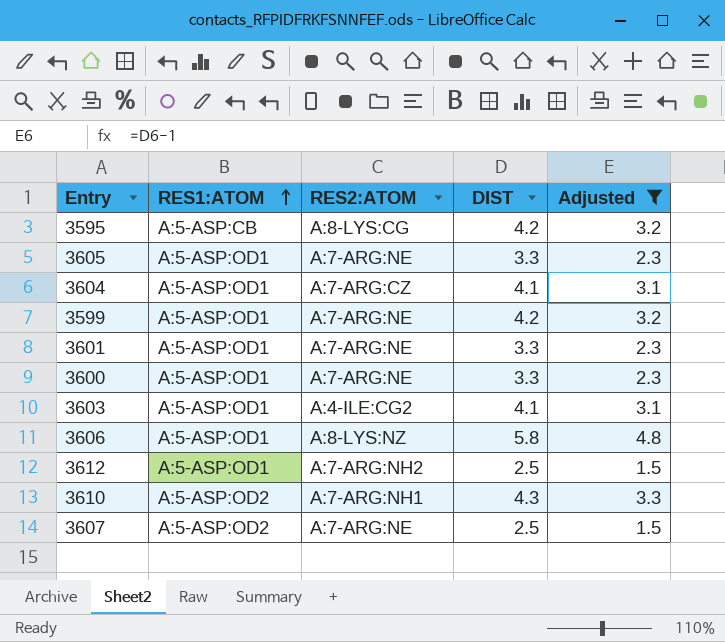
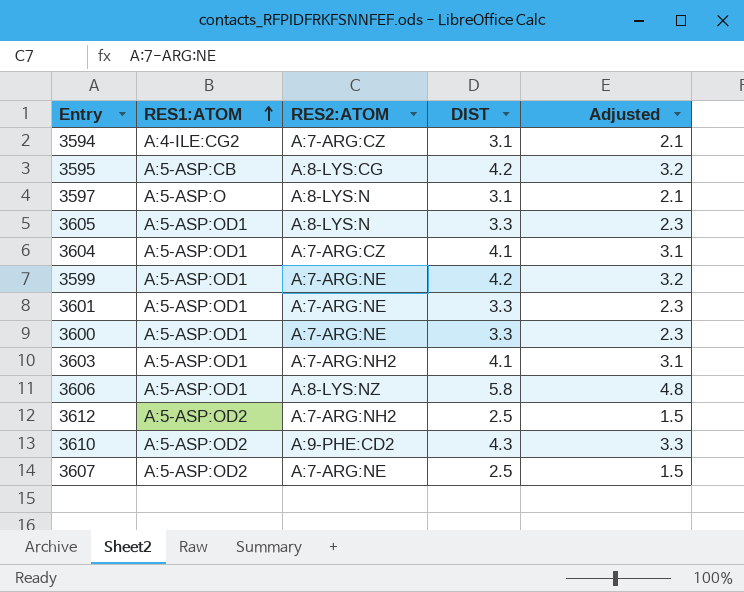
filter: Adjusted != 2.1 -> none
3605 | RES2:ATOM: A:7-ARG:NE -> A:8-LYS:N
3603 | RES2:ATOM: A:4-ILE:CG2 -> A:7-ARG:NH2
3612 | RES1:ATOM: A:5-ASP:OD1 -> A:5-ASP:OD2
3610 | RES2:ATOM: A:7-ARG:NH1 -> A:9-PHE:CD2

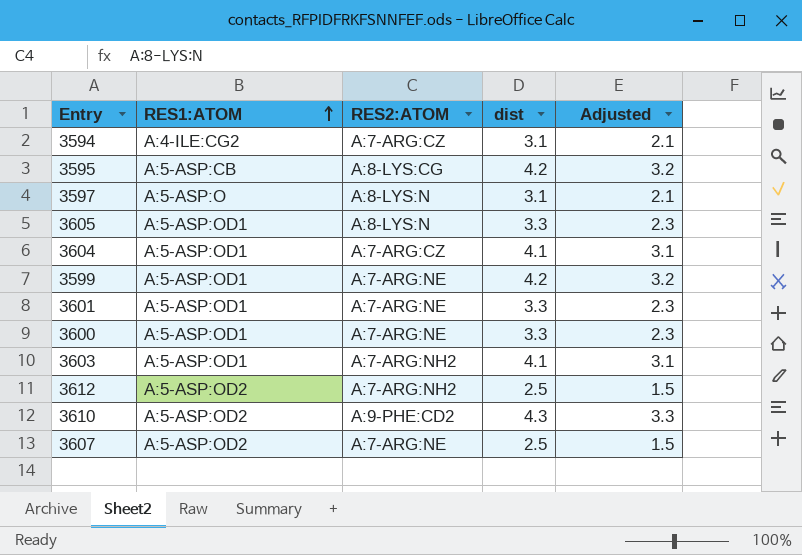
column name: DIST -> dist
row 3606: A:5-ASP:OD1 | A:8-LYS:NZ | 5.8 | 4.8 -> none

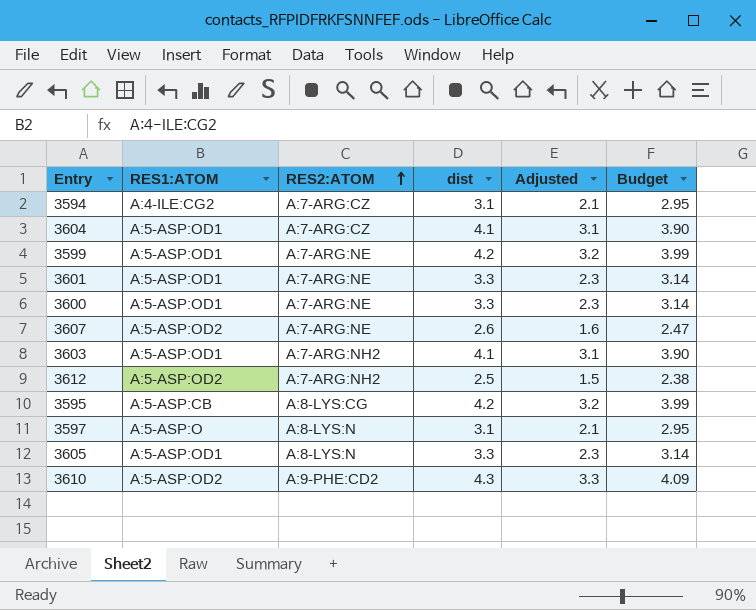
row order: RES1:ATOM ascending -> RES2:ATOM ascending
column Budget | formula: none -> [dist] * 0.95
3607 | dist: 2.5 -> 2.6
3607 | Adjusted: 1.5 -> 1.6

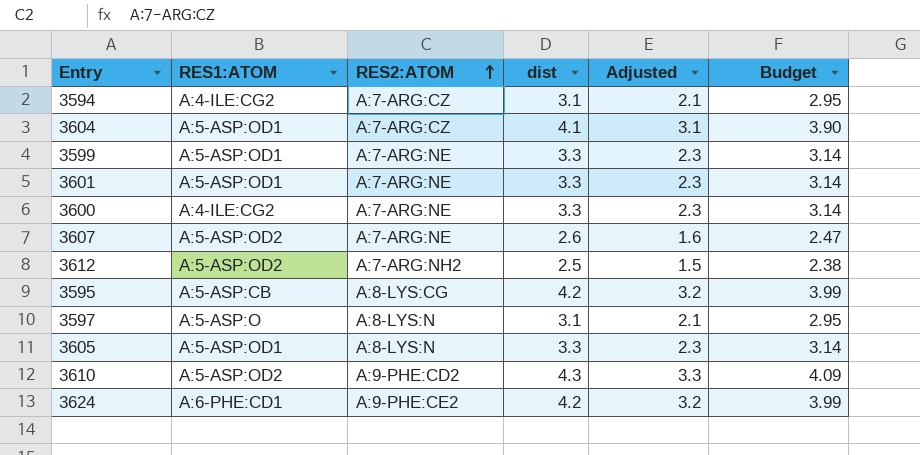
row 3603: A:5-ASP:OD1 | A:7-ARG:NH2 | 4.1 | 3.1 | 3.90 -> none
3599 | dist: 4.2 -> 3.3
3599 | Adjusted: 3.2 -> 2.3
3599 | Budget: 3.99 -> 3.14
3600 | RES1:ATOM: A:5-ASP:OD1 -> A:4-ILE:CG2
row 3624: none -> A:6-PHE:CD1 | A:9-PHE:CE2 | 4.2 | 3.2 | 3.99

